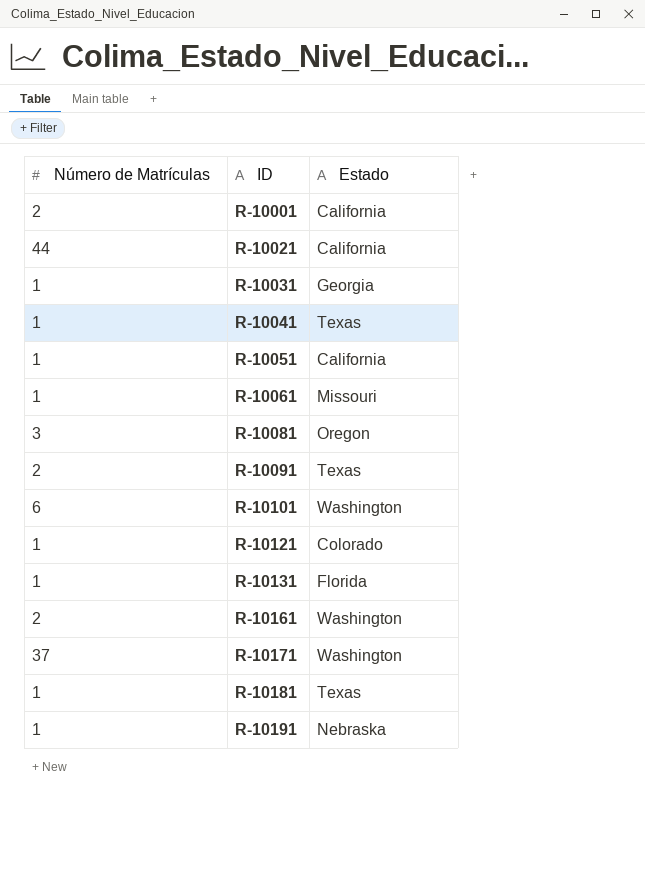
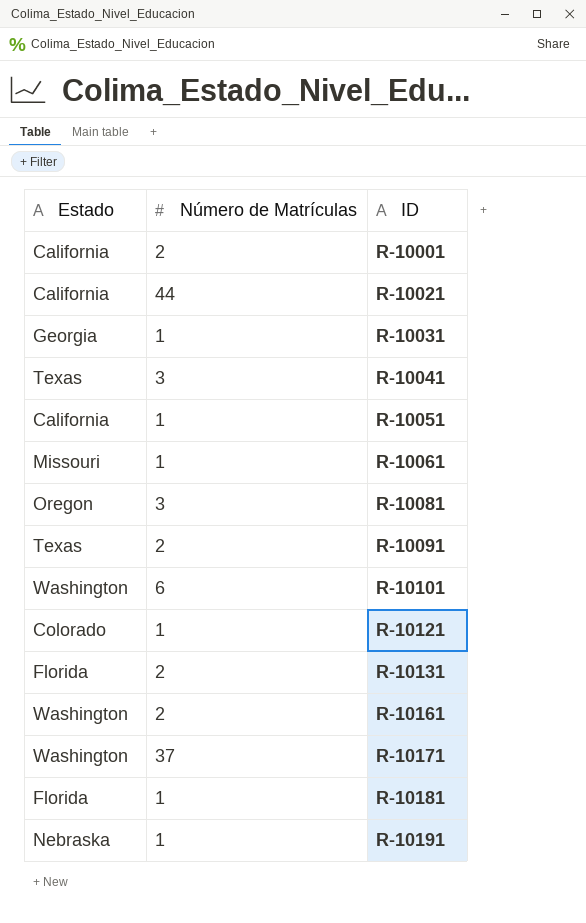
column Estado | position: 3 -> 1
R-10041 | Número de Matrículas: 1 -> 3
R-10131 | Número de Matrículas: 1 -> 2
R-10181 | Estado: Texas -> Florida

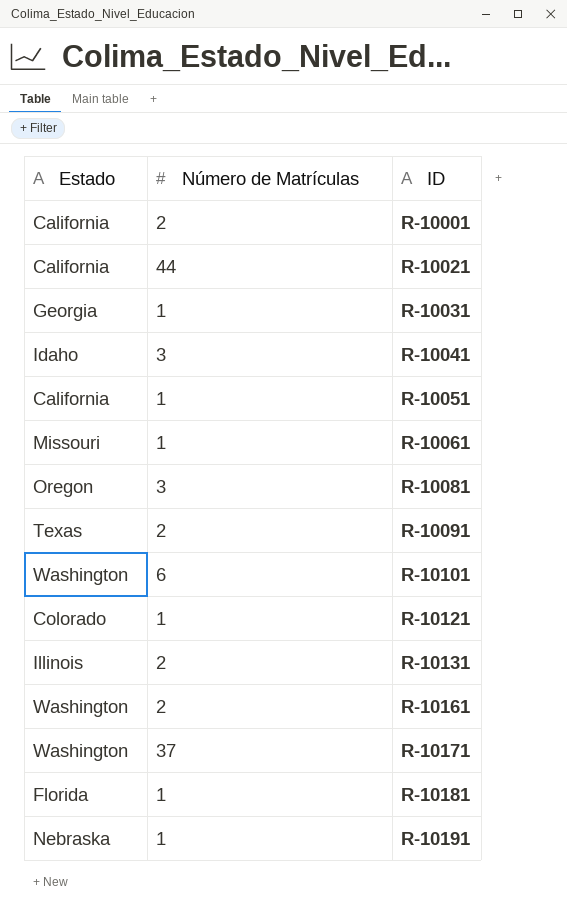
R-10041 | Estado: Texas -> Idaho
R-10131 | Estado: Florida -> Illinois

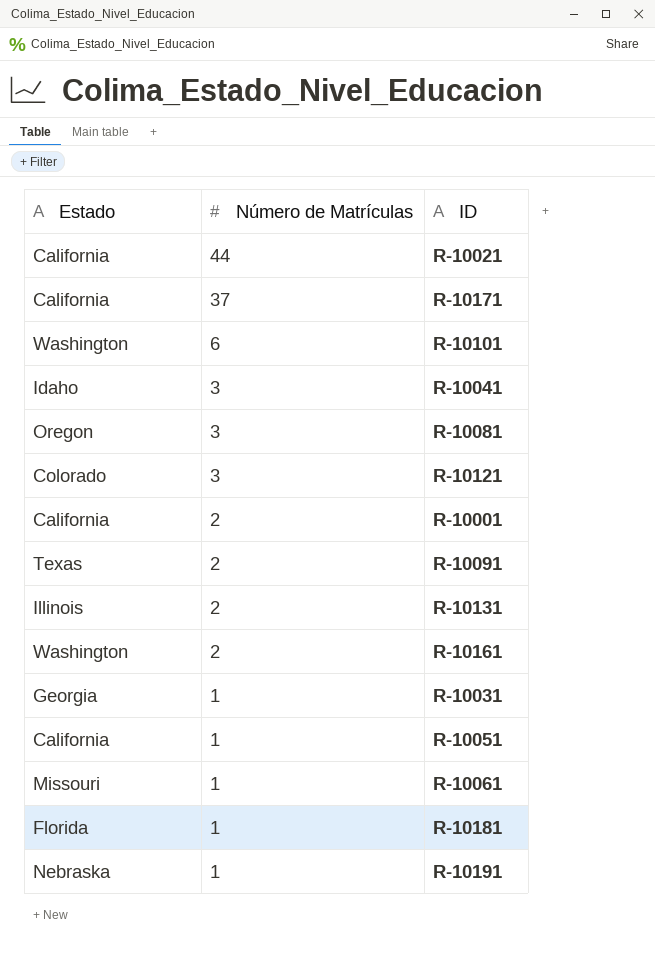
row order: ID ascending -> Número de Matrículas descending
R-10171 | Estado: Washington -> California
R-10121 | Número de Matrículas: 1 -> 3

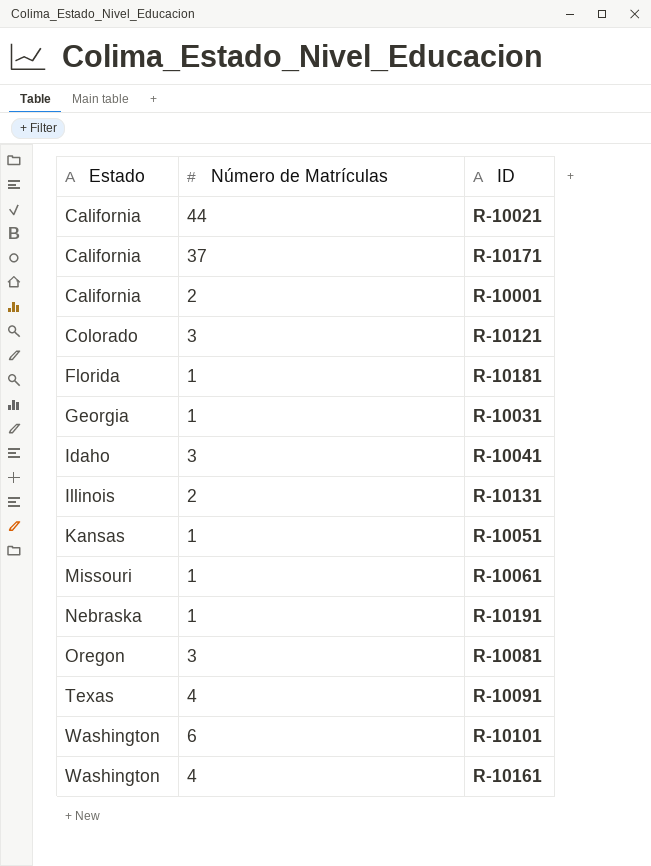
row order: Número de Matrículas descending -> Estado ascending
R-10051 | Estado: California -> Kansas
R-10091 | Número de Matrículas: 2 -> 4
R-10161 | Número de Matrículas: 2 -> 4

